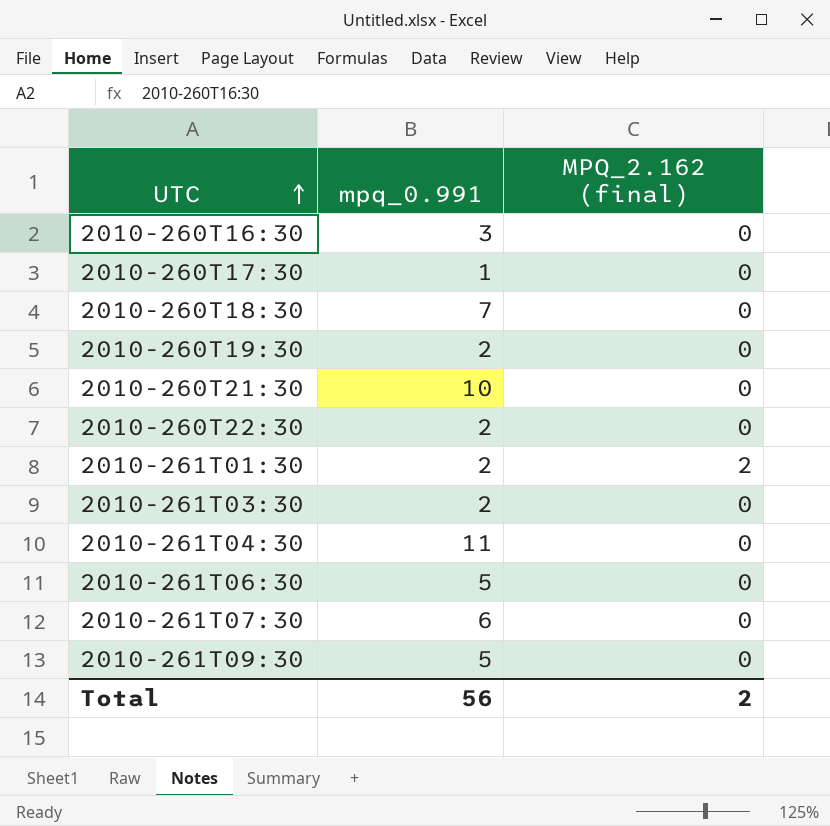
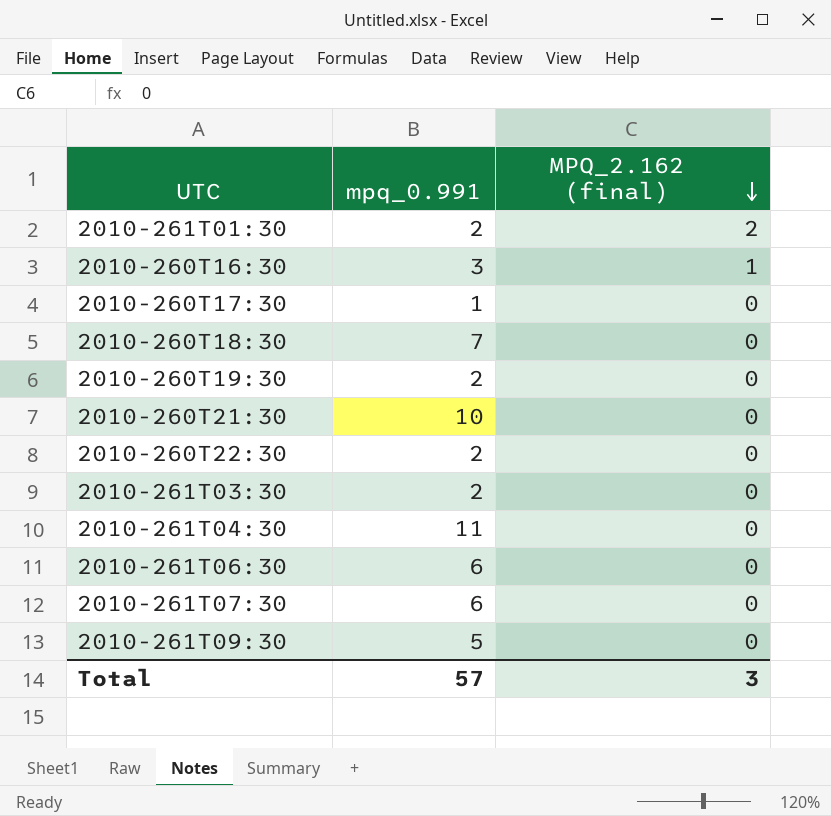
row order: UTC ascending -> MPQ_2.162 (final) descending
2010-260T16:30 | MPQ_2.162 (final): 0 -> 1
2010-261T06:30 | mpq_0.991: 5 -> 6
Total | mpq_0.991: 56 -> 57
Total | MPQ_2.162 (final): 2 -> 3

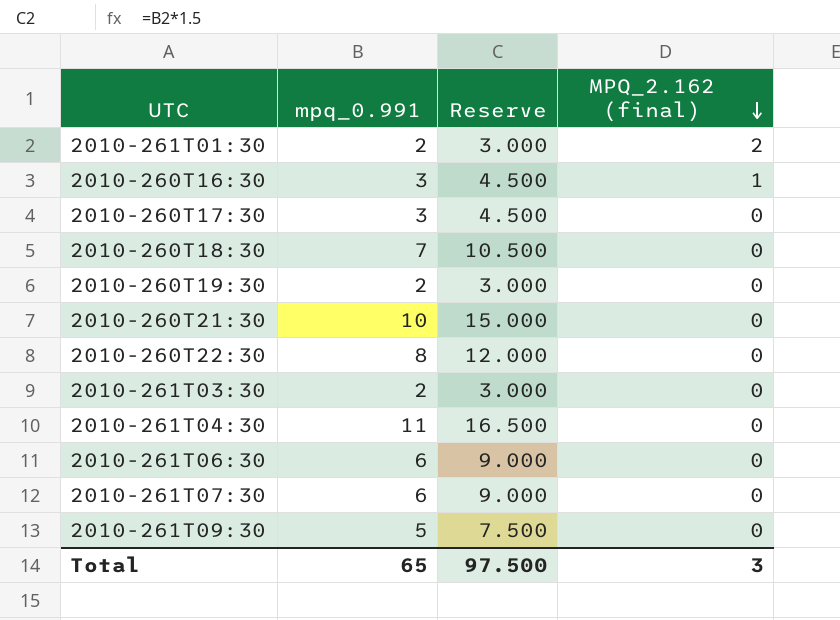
column Reserve | formula: none -> [mpq_0.991] * 1.5
2010-260T17:30 | mpq_0.991: 1 -> 3
2010-260T22:30 | mpq_0.991: 2 -> 8
Total | mpq_0.991: 57 -> 65

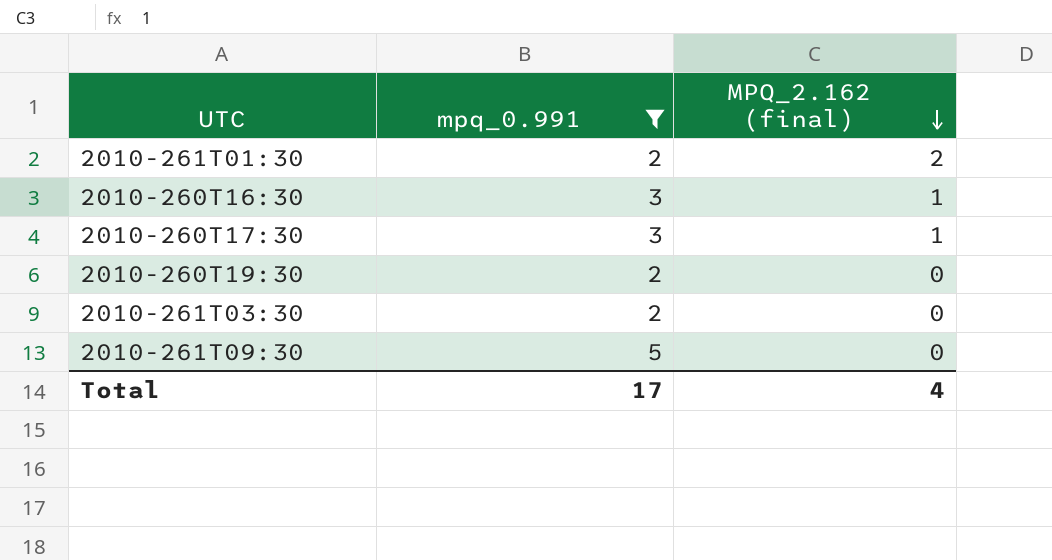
filter: none -> mpq_0.991 <= 5
column Reserve | formula: [mpq_0.991] * 1.5 -> none
2010-260T17:30 | MPQ_2.162 (final): 0 -> 1
Total | mpq_0.991: 65 -> 17
Total | MPQ_2.162 (final): 3 -> 4

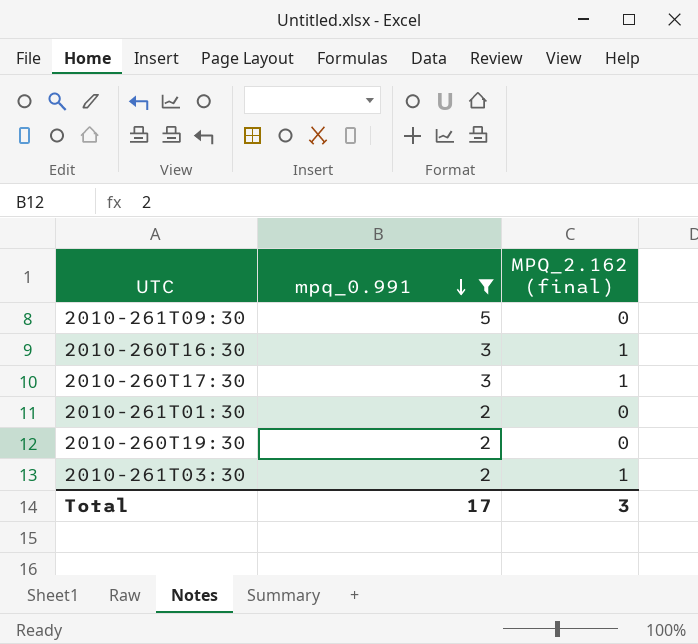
row order: MPQ_2.162 (final) descending -> mpq_0.991 descending
2010-261T01:30 | MPQ_2.162 (final): 2 -> 0
2010-261T03:30 | MPQ_2.162 (final): 0 -> 1
Total | MPQ_2.162 (final): 4 -> 3

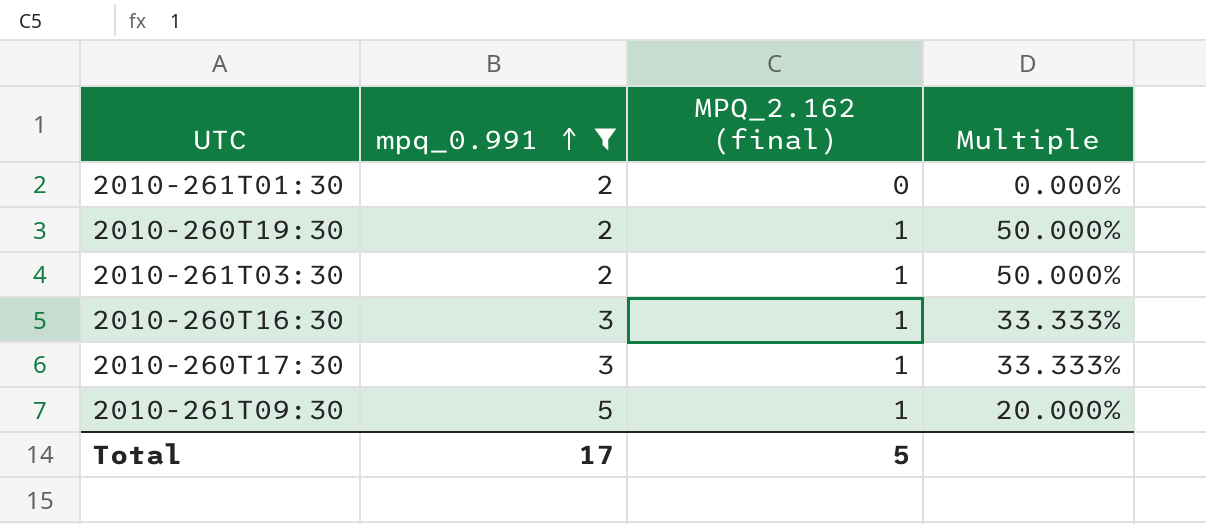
row order: mpq_0.991 descending -> mpq_0.991 ascending
column Multiple | formula: none -> [MPQ_2.162 (final)] / [mpq_0.991]
2010-260T19:30 | MPQ_2.162 (final): 0 -> 1
2010-261T09:30 | MPQ_2.162 (final): 0 -> 1
Total | MPQ_2.162 (final): 3 -> 5

